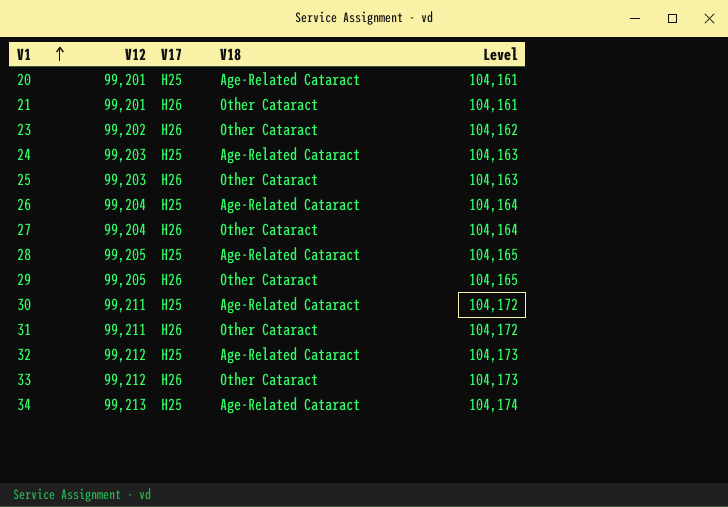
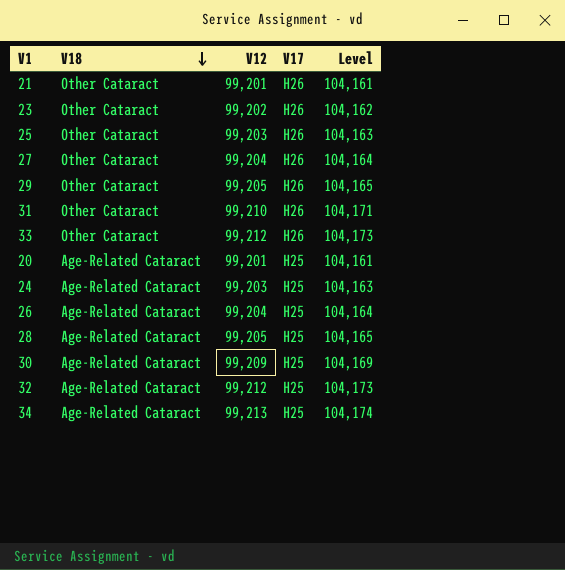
row order: V1 ascending -> V18 descending
column V18 | position: 4 -> 2
31 | V12: 99,211 -> 99,210
31 | Level: 104,172 -> 104,171
30 | V12: 99,211 -> 99,209
30 | Level: 104,172 -> 104,169

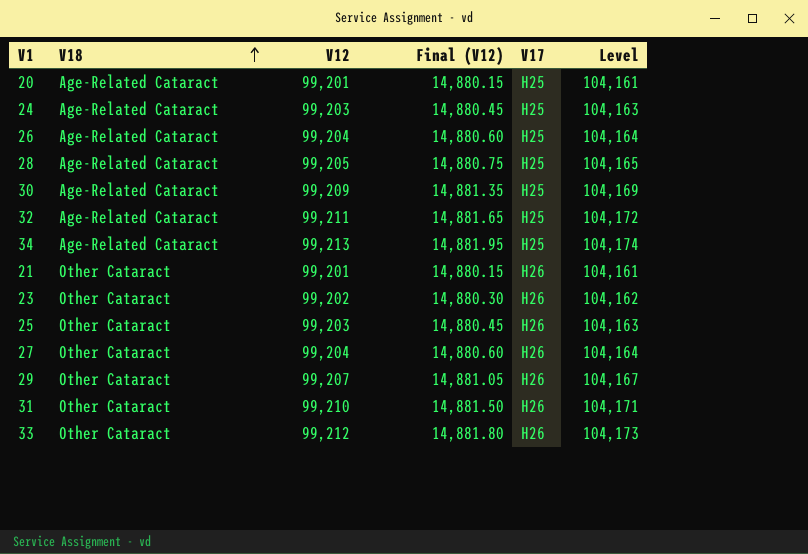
row order: V18 descending -> V18 ascending
column Final (V12) | formula: none -> [V12] * 0.15
32 | V12: 99,212 -> 99,211
32 | Level: 104,173 -> 104,172
29 | V12: 99,205 -> 99,207
29 | Level: 104,165 -> 104,167

